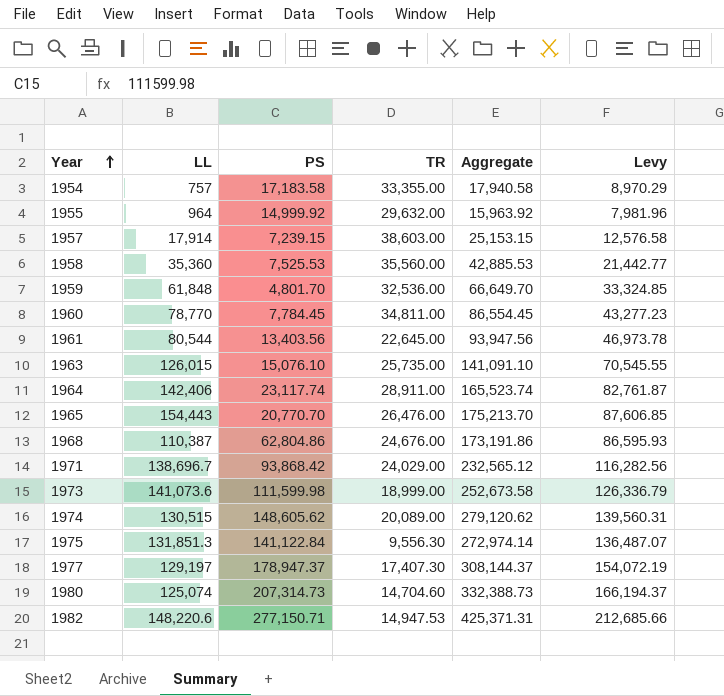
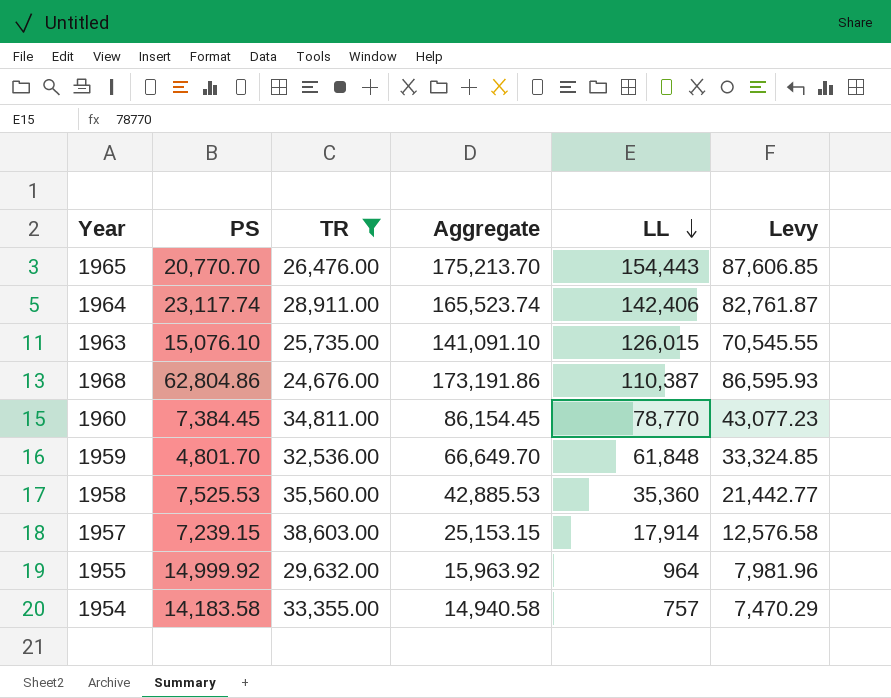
filter: none -> TR >= 24,676.00
row order: Year ascending -> LL descending
column LL | position: 2 -> 5
1960 | PS: 7,784.45 -> 7,384.45
1960 | Aggregate: 86,554.45 -> 86,154.45
1960 | Levy: 43,277.23 -> 43,077.23
1954 | PS: 17,183.58 -> 14,183.58
1954 | Aggregate: 17,940.58 -> 14,940.58
1954 | Levy: 8,970.29 -> 7,470.29

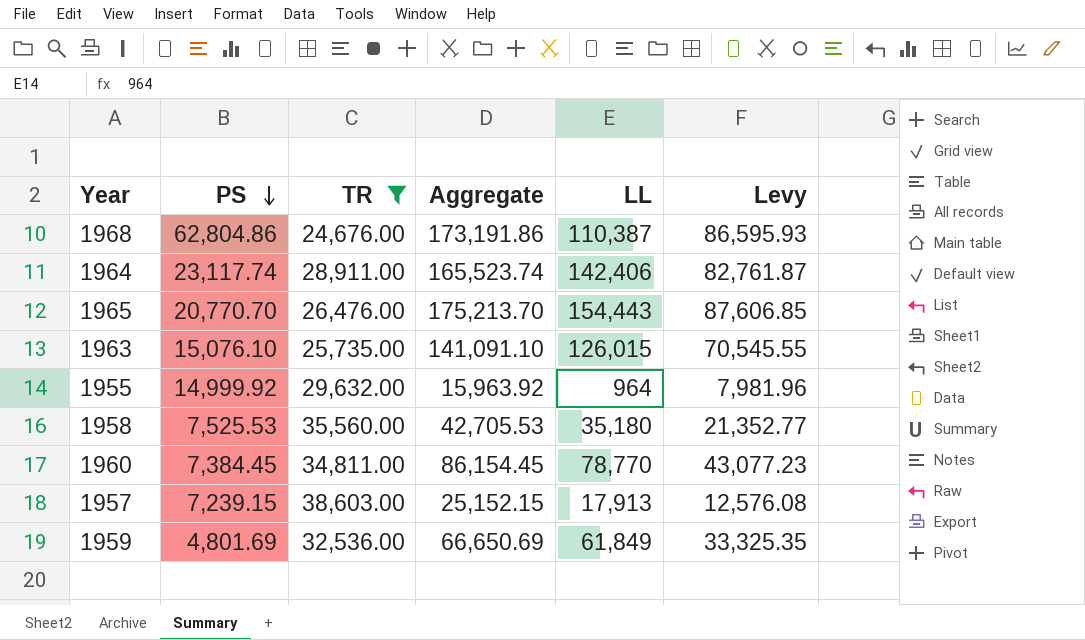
row order: LL descending -> PS descending
row 1954: 14,183.58 | 33,355.00 | 14,940.58 | 757 | 7,470.29 -> none
1958 | Aggregate: 42,885.53 -> 42,705.53
1958 | LL: 35,360 -> 35,180
1958 | Levy: 21,442.77 -> 21,352.77
1957 | Aggregate: 25,153.15 -> 25,152.15
1957 | LL: 17,914 -> 17,913
1957 | Levy: 12,576.58 -> 12,576.08
1959 | PS: 4,801.70 -> 4,801.69
1959 | Aggregate: 66,649.70 -> 66,650.69
1959 | LL: 61,848 -> 61,849
1959 | Levy: 33,324.85 -> 33,325.35

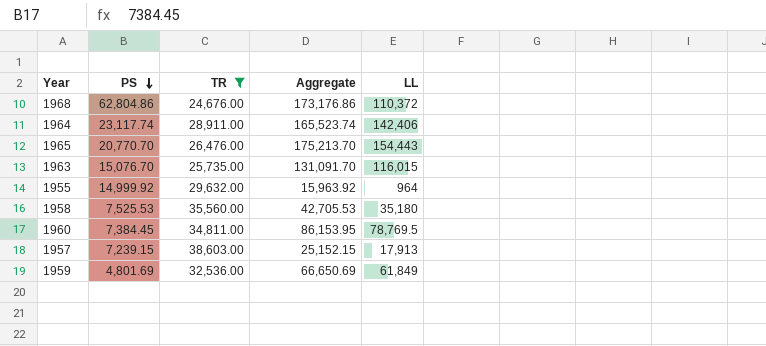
column Levy | formula: [Aggregate] * 0.5 -> none
1968 | Aggregate: 173,191.86 -> 173,176.86
1968 | LL: 110,387 -> 110,372
1963 | PS: 15,076.10 -> 15,076.70
1963 | Aggregate: 141,091.10 -> 131,091.70
1963 | LL: 126,015 -> 116,015
1960 | Aggregate: 86,154.45 -> 86,153.95
1960 | LL: 78,770 -> 78,769.5

